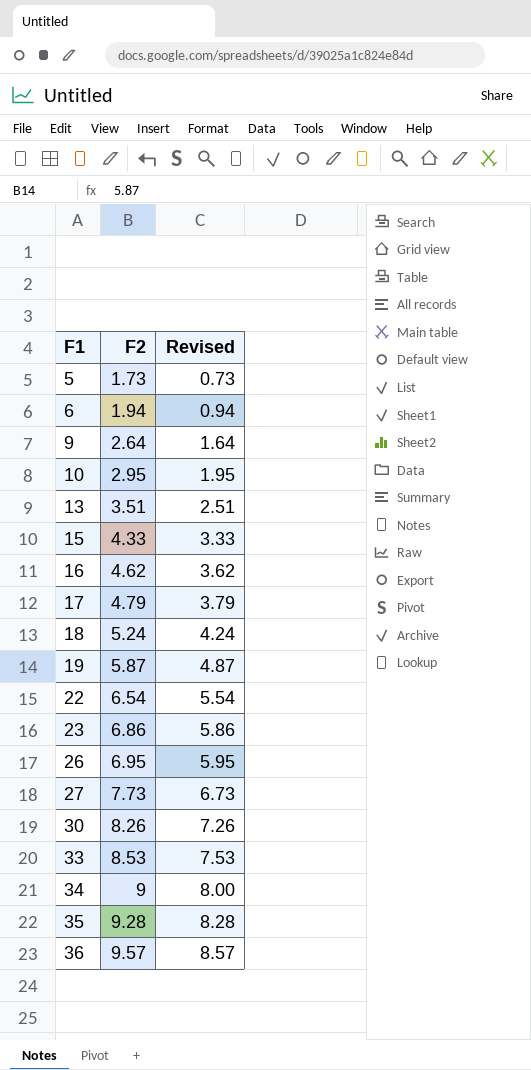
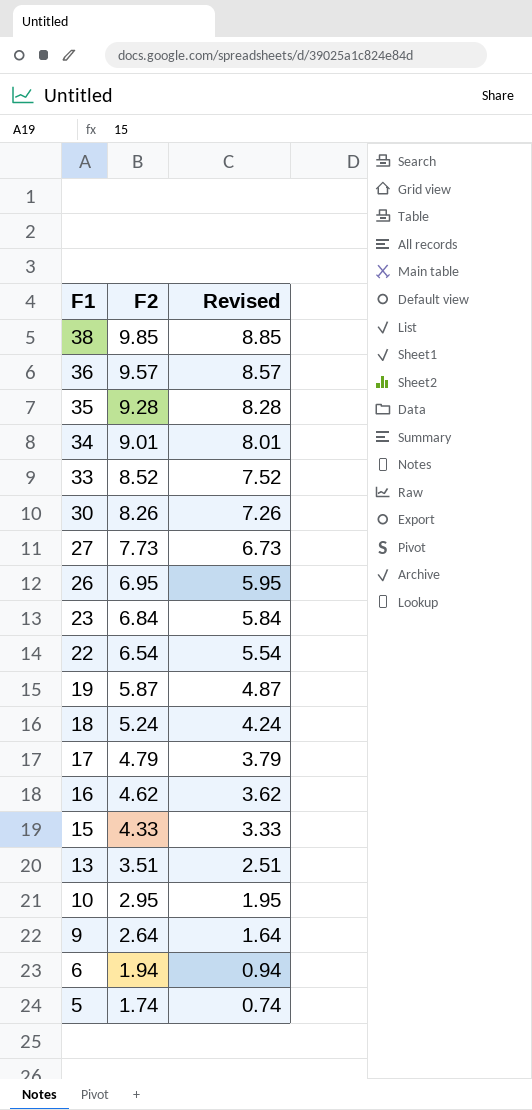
row order: F1 ascending -> F1 descending
row 38: none -> 9.85 | 8.85
34 | F2: 9 -> 9.01
34 | Revised: 8.00 -> 8.01
33 | F2: 8.53 -> 8.52
33 | Revised: 7.53 -> 7.52
23 | F2: 6.86 -> 6.84
23 | Revised: 5.86 -> 5.84
5 | F2: 1.73 -> 1.74
5 | Revised: 0.73 -> 0.74

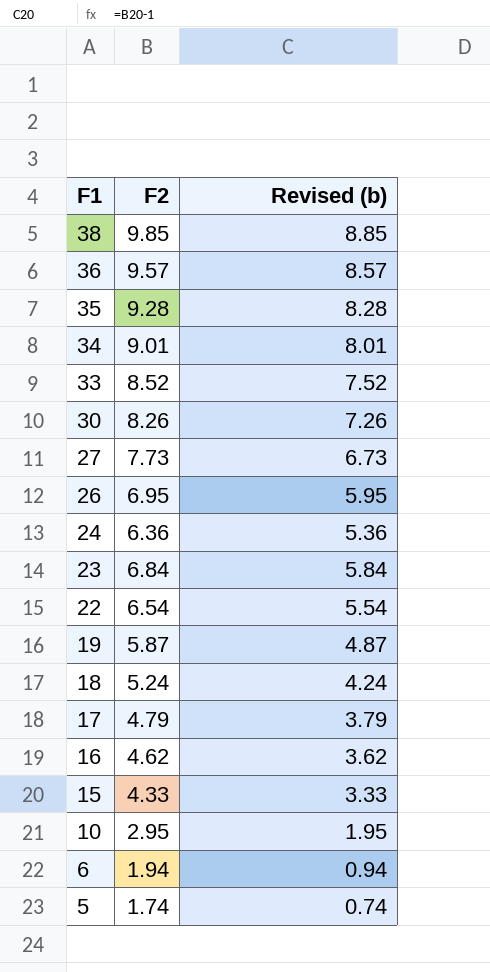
column name: Revised -> Revised (b)
row 13: 3.51 | 2.51 -> none
row 9: 2.64 | 1.64 -> none
row 24: none -> 6.36 | 5.36

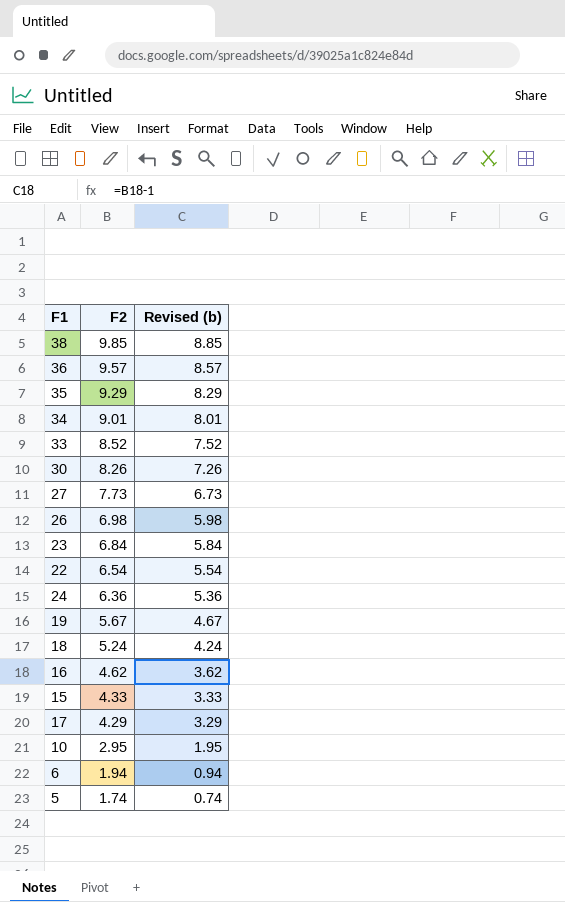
row order: F1 descending -> F2 descending
35 | F2: 9.28 -> 9.29
35 | Revised (b): 8.28 -> 8.29
26 | F2: 6.95 -> 6.98
26 | Revised (b): 5.95 -> 5.98
19 | F2: 5.87 -> 5.67
19 | Revised (b): 4.87 -> 4.67
17 | F2: 4.79 -> 4.29
17 | Revised (b): 3.79 -> 3.29

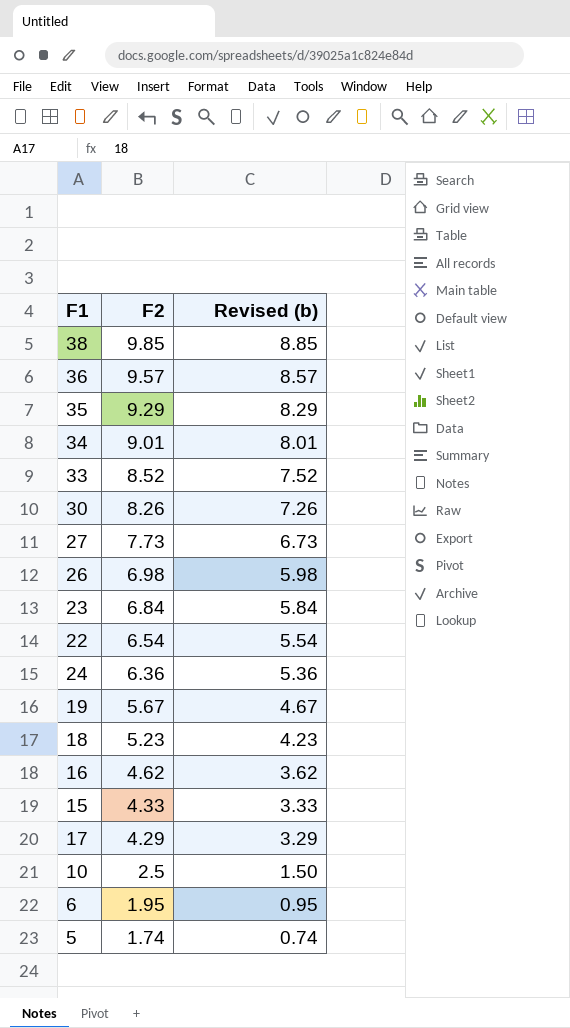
18 | F2: 5.24 -> 5.23
18 | Revised (b): 4.24 -> 4.23
10 | F2: 2.95 -> 2.5
10 | Revised (b): 1.95 -> 1.50
6 | F2: 1.94 -> 1.95
6 | Revised (b): 0.94 -> 0.95

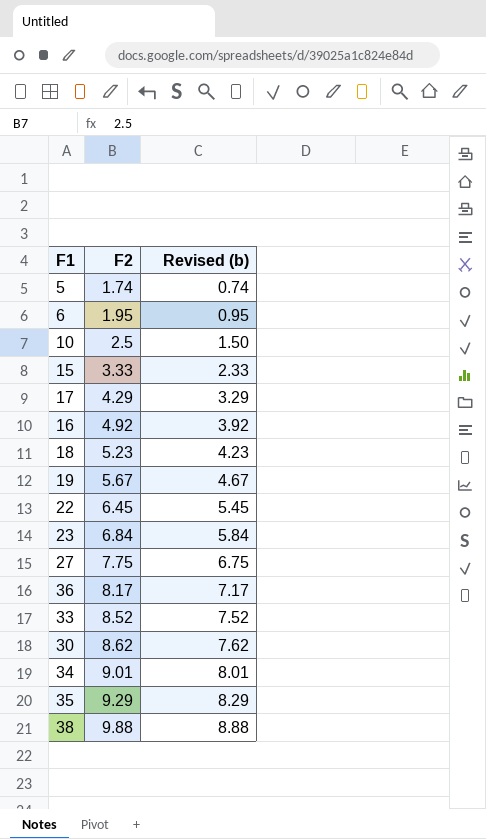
row order: F2 descending -> F2 ascending
row 26: 6.98 | 5.98 -> none
row 24: 6.36 | 5.36 -> none
15 | F2: 4.33 -> 3.33
15 | Revised (b): 3.33 -> 2.33
16 | F2: 4.62 -> 4.92
16 | Revised (b): 3.62 -> 3.92
22 | F2: 6.54 -> 6.45
22 | Revised (b): 5.54 -> 5.45
27 | F2: 7.73 -> 7.75
27 | Revised (b): 6.73 -> 6.75
36 | F2: 9.57 -> 8.17
36 | Revised (b): 8.57 -> 7.17
30 | F2: 8.26 -> 8.62
30 | Revised (b): 7.26 -> 7.62
38 | F2: 9.85 -> 9.88
38 | Revised (b): 8.85 -> 8.88

